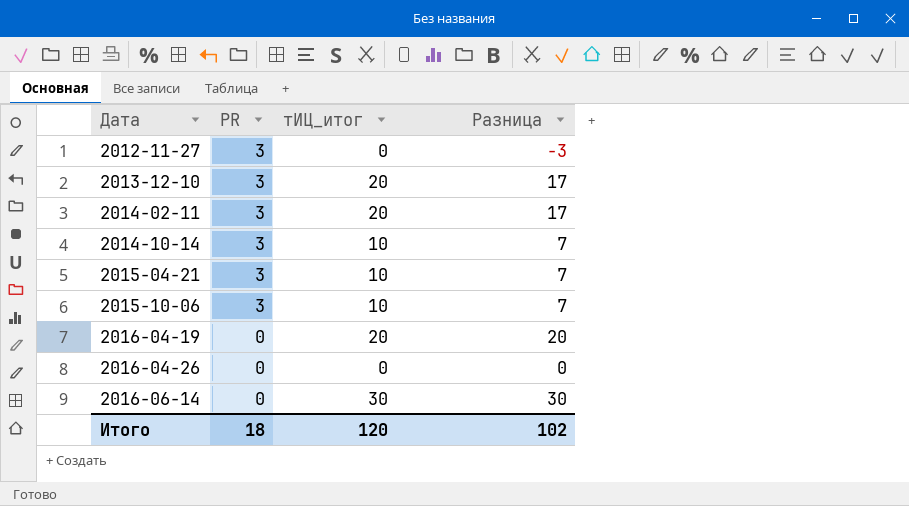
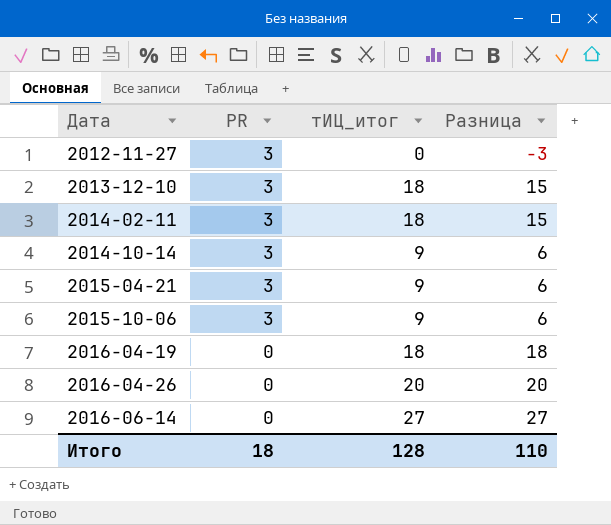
2013-12-10 | тИЦ_итог: 20 -> 18
2013-12-10 | Разница: 17 -> 15
2014-02-11 | тИЦ_итог: 20 -> 18
2014-02-11 | Разница: 17 -> 15
2014-10-14 | тИЦ_итог: 10 -> 9
2014-10-14 | Разница: 7 -> 6
2015-04-21 | тИЦ_итог: 10 -> 9
2015-04-21 | Разница: 7 -> 6
2015-10-06 | тИЦ_итог: 10 -> 9
2015-10-06 | Разница: 7 -> 6
2016-04-19 | тИЦ_итог: 20 -> 18
2016-04-19 | Разница: 20 -> 18
2016-04-26 | тИЦ_итог: 0 -> 20
2016-04-26 | Разница: 0 -> 20
2016-06-14 | тИЦ_итог: 30 -> 27
2016-06-14 | Разница: 30 -> 27
Итого | тИЦ_итог: 120 -> 128
Итого | Разница: 102 -> 110

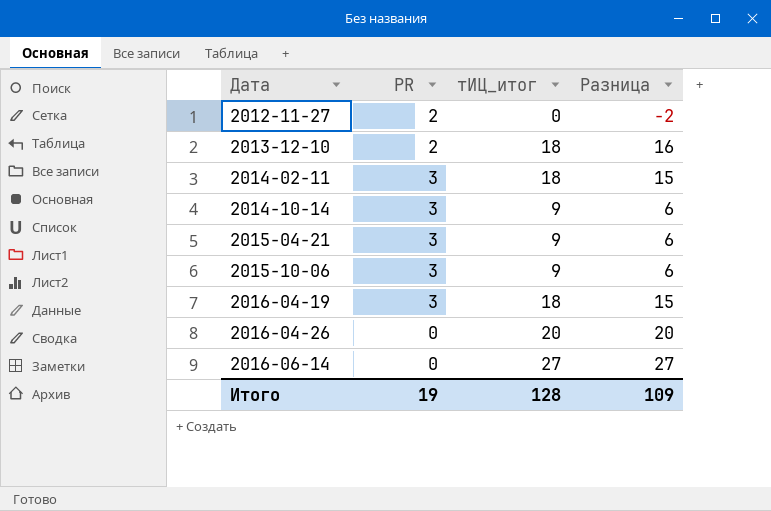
2012-11-27 | PR: 3 -> 2
2012-11-27 | Разница: -3 -> -2
2013-12-10 | PR: 3 -> 2
2013-12-10 | Разница: 15 -> 16
2016-04-19 | PR: 0 -> 3
2016-04-19 | Разница: 18 -> 15
Итого | PR: 18 -> 19
Итого | Разница: 110 -> 109

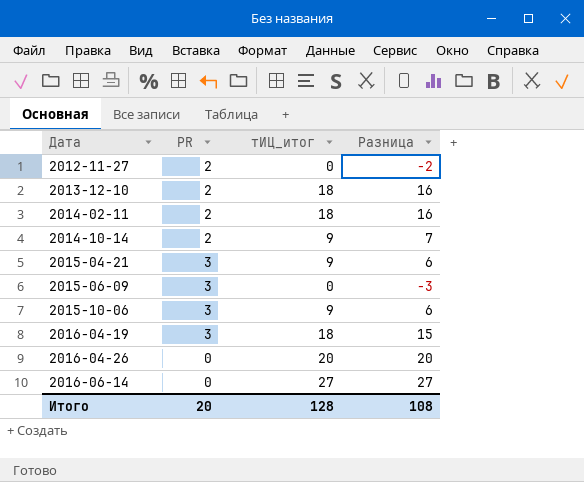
2014-02-11 | PR: 3 -> 2
2014-02-11 | Разница: 15 -> 16
2014-10-14 | PR: 3 -> 2
2014-10-14 | Разница: 6 -> 7
row 2015-06-09: none -> 3 | 0 | -3
Итого | PR: 19 -> 20
Итого | Разница: 109 -> 108

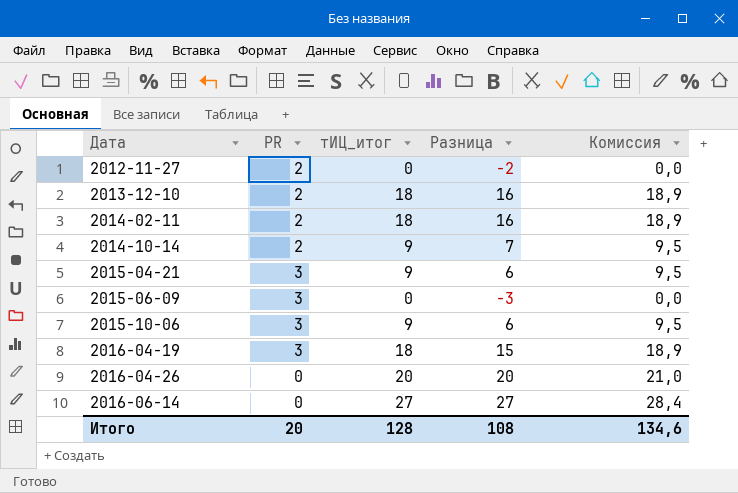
column Комиссия | formula: none -> [тИЦ_итог] * 1,05

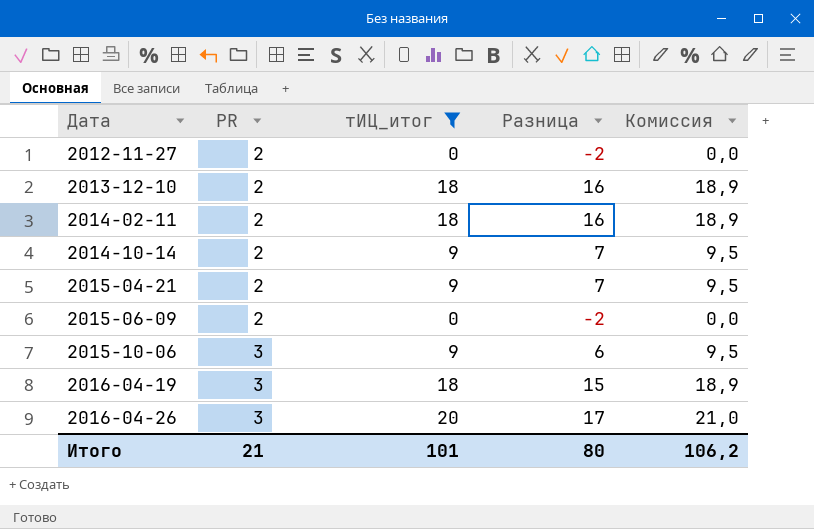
filter: none -> тИЦ_итог != 27
2015-04-21 | PR: 3 -> 2
2015-04-21 | Разница: 6 -> 7
2015-06-09 | PR: 3 -> 2
2015-06-09 | Разница: -3 -> -2
2016-04-26 | PR: 0 -> 3
2016-04-26 | Разница: 20 -> 17
Итого | PR: 20 -> 21
Итого | тИЦ_итог: 128 -> 101
Итого | Разница: 108 -> 80
Итого | Комиссия: 134,6 -> 106,2

